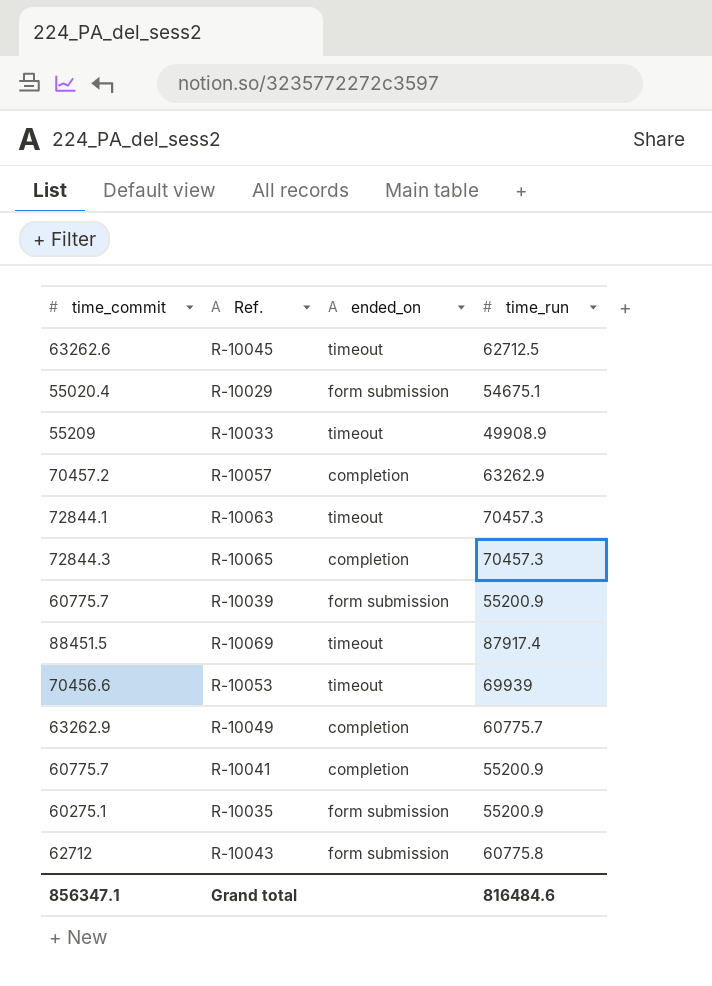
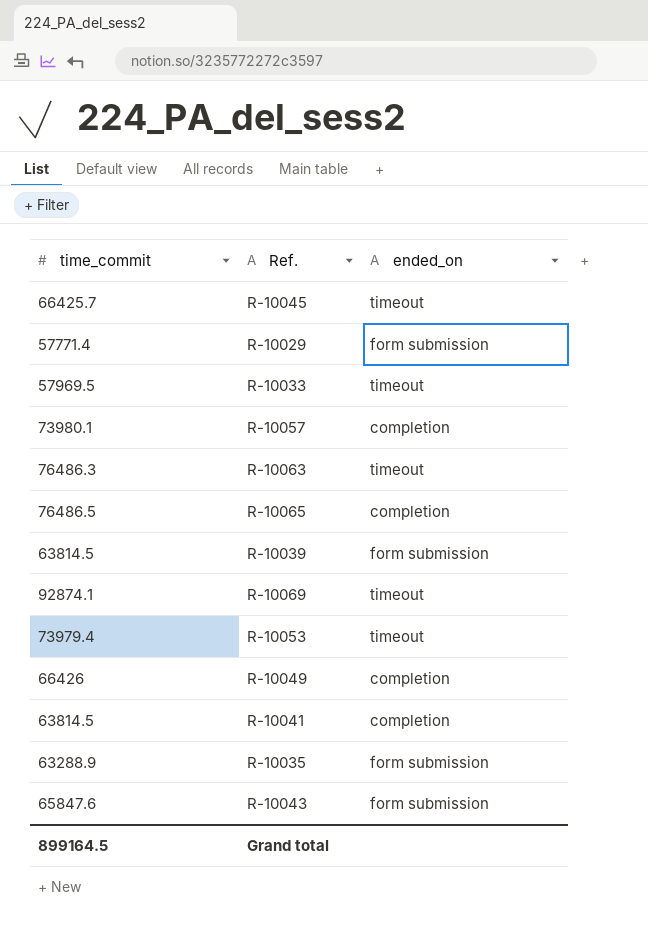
column time_run | position: 4 -> none
R-10045 | time_commit: 63262.6 -> 66425.7
R-10029 | time_commit: 55020.4 -> 57771.4
R-10033 | time_commit: 55209 -> 57969.5
R-10057 | time_commit: 70457.2 -> 73980.1
R-10063 | time_commit: 72844.1 -> 76486.3
R-10065 | time_commit: 72844.3 -> 76486.5
R-10039 | time_commit: 60775.7 -> 63814.5
R-10069 | time_commit: 88451.5 -> 92874.1
R-10053 | time_commit: 70456.6 -> 73979.4
R-10049 | time_commit: 63262.9 -> 66426
R-10041 | time_commit: 60775.7 -> 63814.5
R-10035 | time_commit: 60275.1 -> 63288.9
R-10043 | time_commit: 62712 -> 65847.6
Grand total | time_commit: 856347.1 -> 899164.5

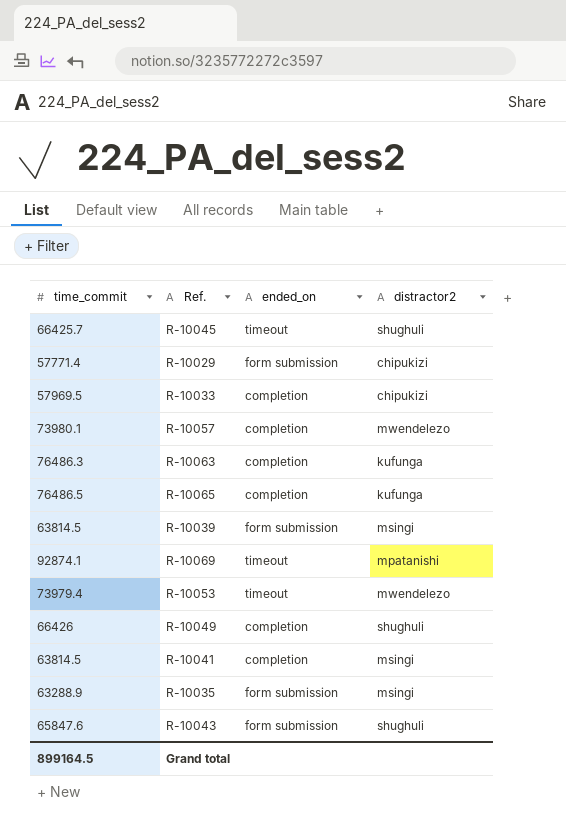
column distractor2 | position: none -> 4
R-10033 | ended_on: timeout -> completion
R-10063 | ended_on: timeout -> completion

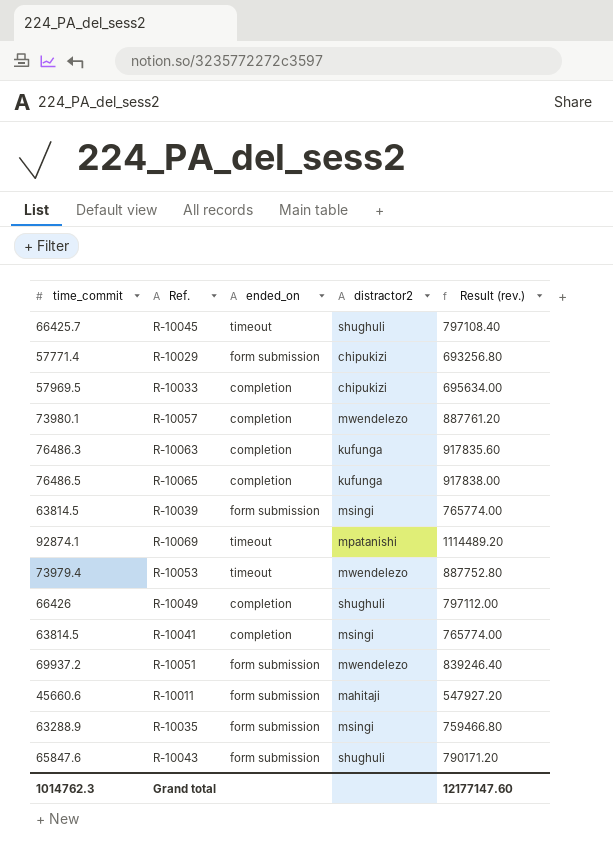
column Result (rev.) | formula: none -> [time_commit] * 12
row R-10051: none -> 69937.2 | form submission | mwendelezo | 839246.40
row R-10011: none -> 45660.6 | form submission | mahitaji | 547927.20
Grand total | time_commit: 899164.5 -> 1014762.3

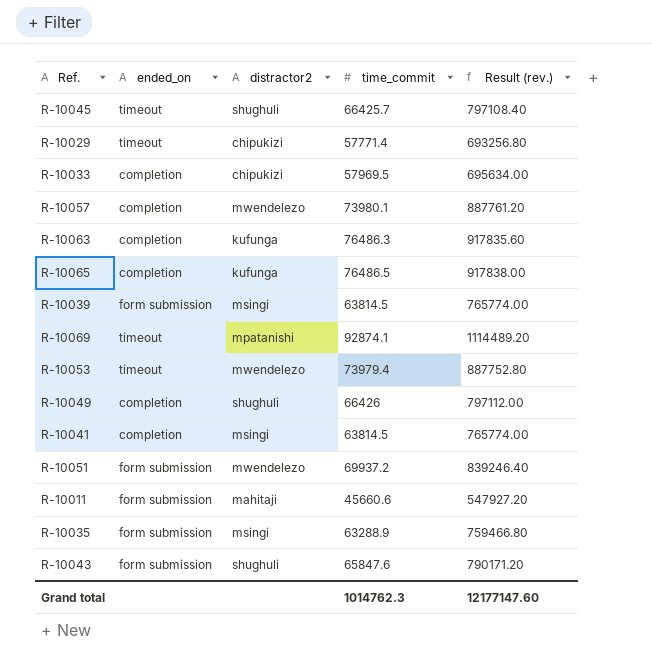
column time_commit | position: 1 -> 4
R-10029 | ended_on: form submission -> timeout

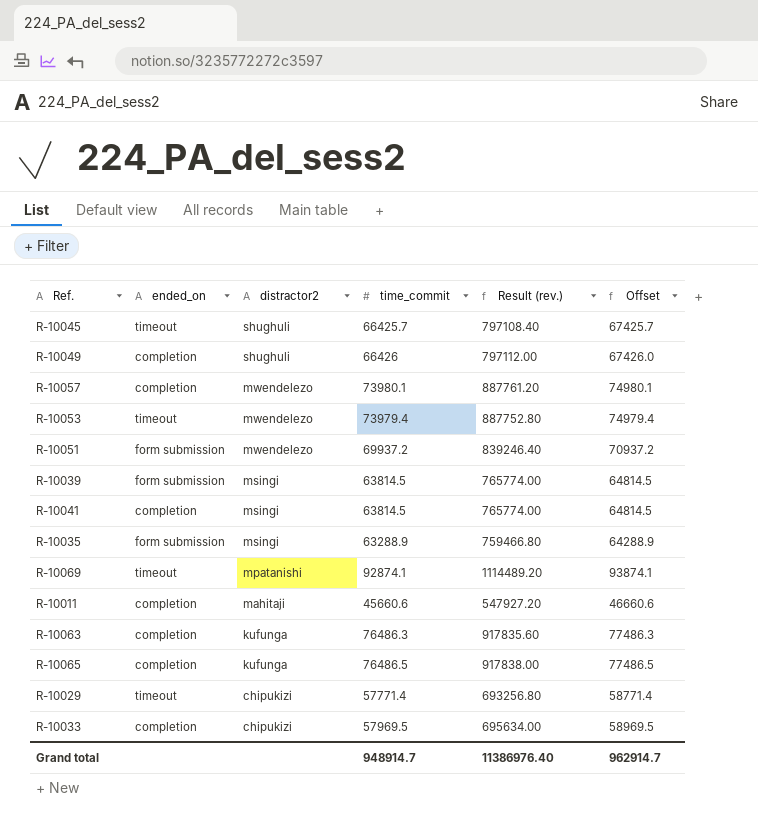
row order: none -> distractor2 descending
column Offset | formula: none -> [time_commit] + 1000
row R-10043: form submission | shughuli | 65847.6 | 790171.20 -> none
R-10011 | ended_on: form submission -> completion
Grand total | time_commit: 1014762.3 -> 948914.7
Grand total | Result (rev.): 12177147.60 -> 11386976.40

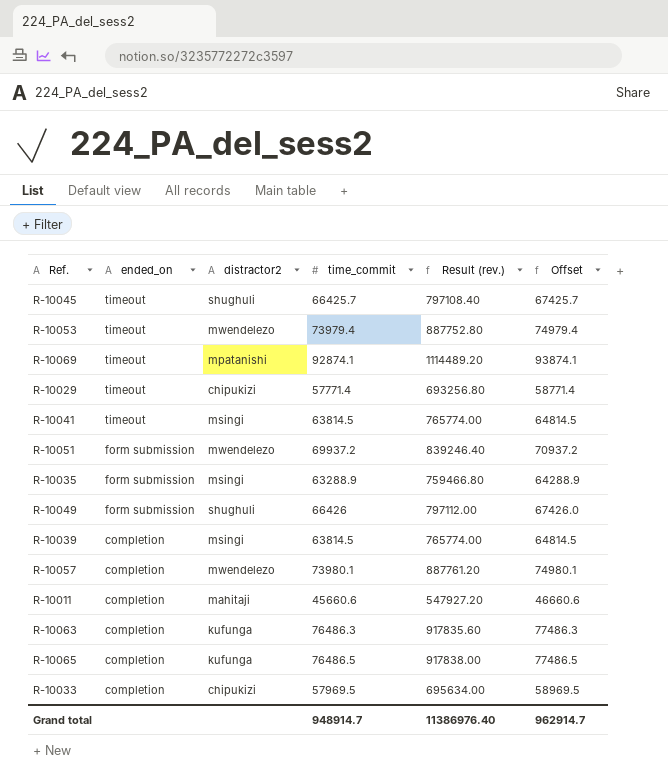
row order: distractor2 descending -> ended_on descending
R-10041 | ended_on: completion -> timeout
R-10049 | ended_on: completion -> form submission
R-10039 | ended_on: form submission -> completion

